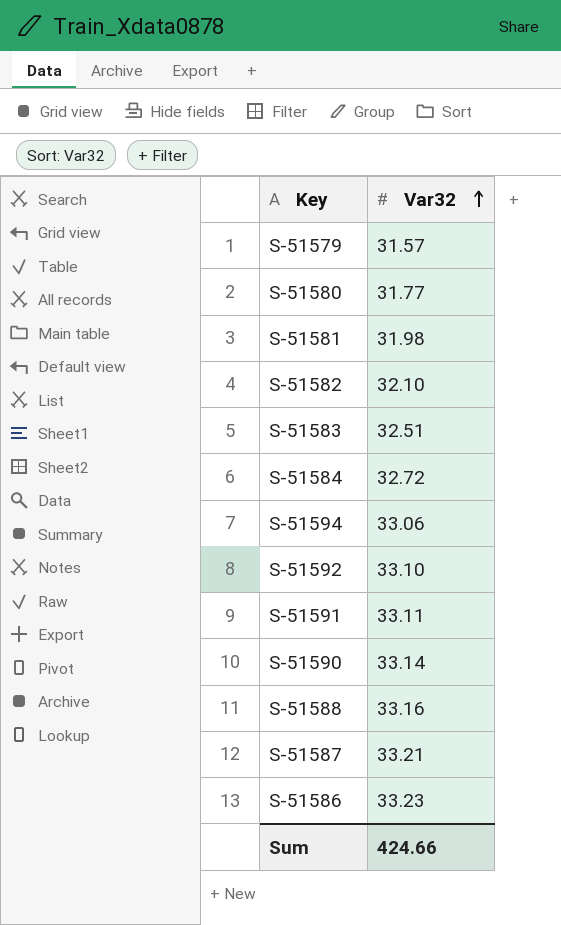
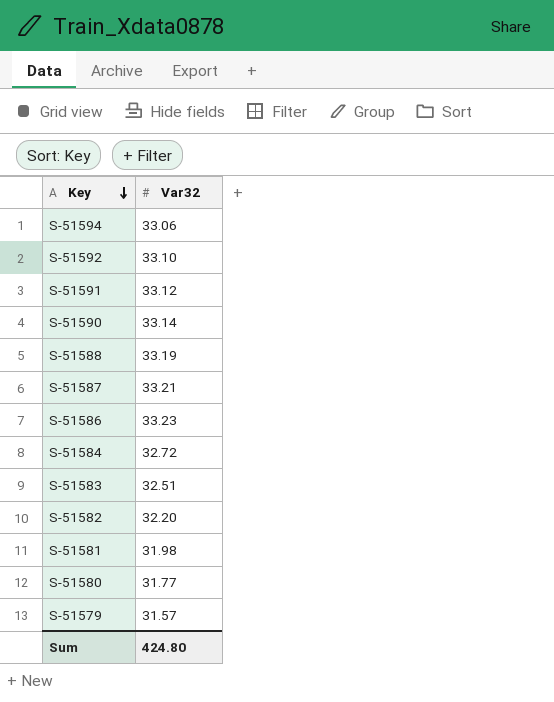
row order: Var32 ascending -> Key descending
S-51591 | Var32: 33.11 -> 33.12
S-51588 | Var32: 33.16 -> 33.19
S-51582 | Var32: 32.10 -> 32.20
Sum | Var32: 424.66 -> 424.80

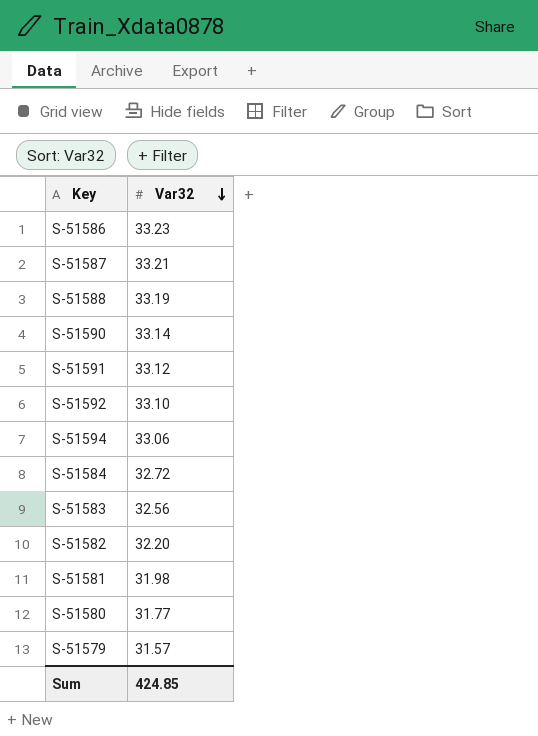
row order: Key descending -> Var32 descending
S-51583 | Var32: 32.51 -> 32.56
Sum | Var32: 424.80 -> 424.85

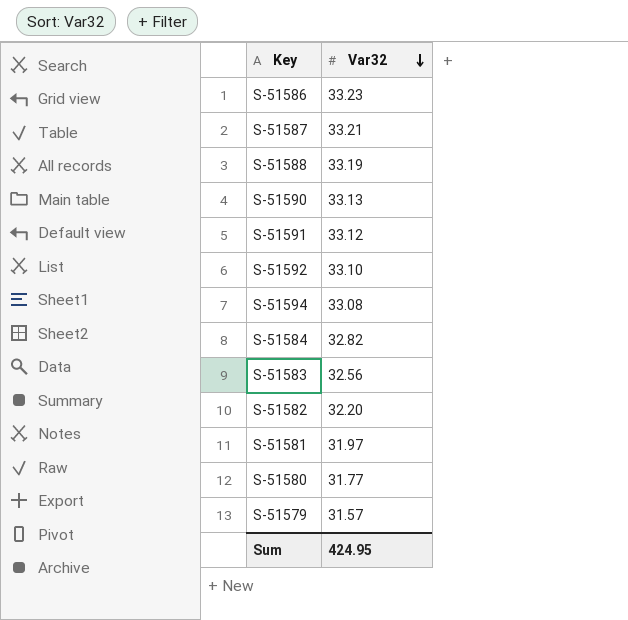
S-51590 | Var32: 33.14 -> 33.13
S-51594 | Var32: 33.06 -> 33.08
S-51584 | Var32: 32.72 -> 32.82
S-51581 | Var32: 31.98 -> 31.97
Sum | Var32: 424.85 -> 424.95

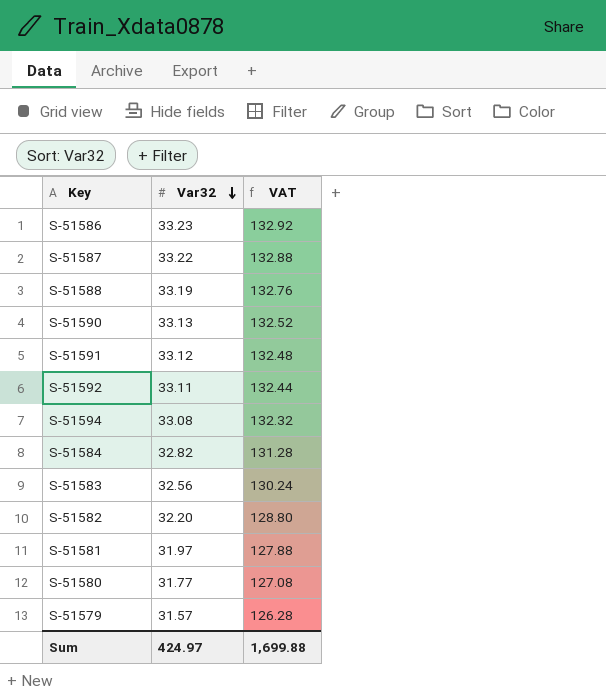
column VAT | formula: none -> [Var32] * 4
S-51587 | Var32: 33.21 -> 33.22
S-51592 | Var32: 33.10 -> 33.11
Sum | Var32: 424.95 -> 424.97

